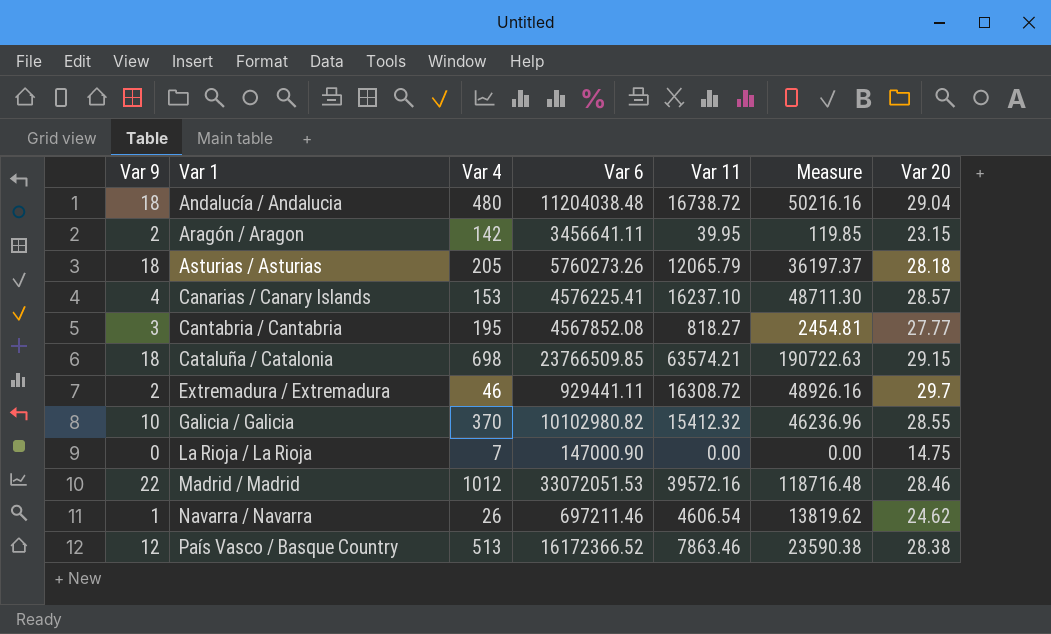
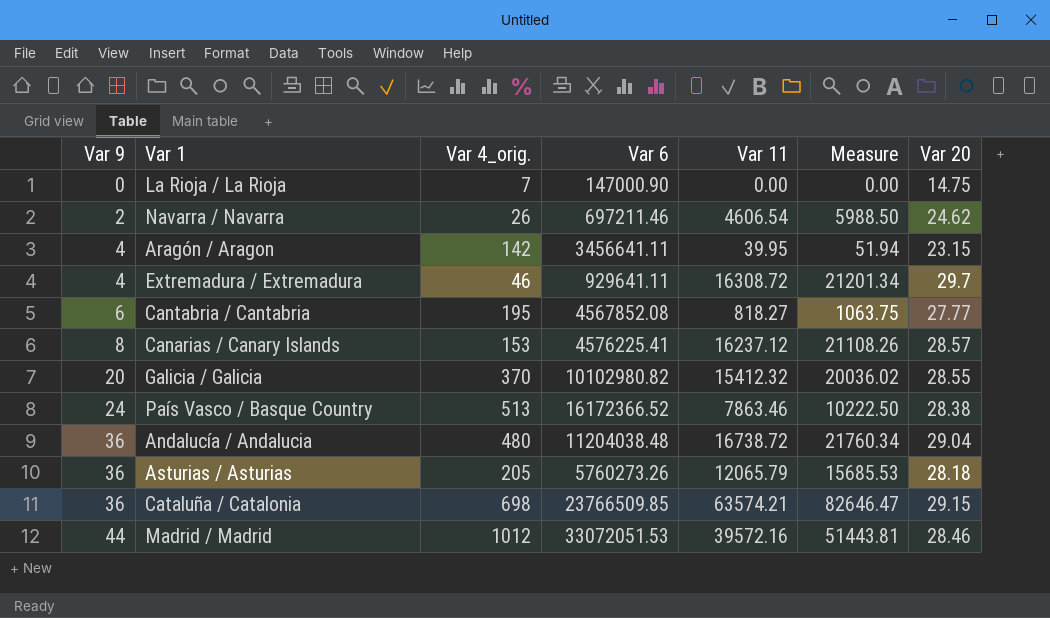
row order: Var 1 ascending -> Var 9 ascending
column name: Var 4 -> Var 4_orig.
column Measure | formula: [Var 11] * 3 -> [Var 11] * 1.3
Navarra / Navarra | Var 9: 1 -> 2
Aragón / Aragon | Var 9: 2 -> 4
Extremadura / Extremadura | Var 9: 2 -> 4
Extremadura / Extremadura | Var 6: 929441.11 -> 929641.11
Cantabria / Cantabria | Var 9: 3 -> 6
Canarias / Canary Islands | Var 9: 4 -> 8
Canarias / Canary Islands | Var 11: 16237.10 -> 16237.12
Galicia / Galicia | Var 9: 10 -> 20
País Vasco / Basque Country | Var 9: 12 -> 24
Andalucía / Andalucia | Var 9: 18 -> 36
Asturias / Asturias | Var 9: 18 -> 36
Cataluña / Catalonia | Var 9: 18 -> 36
Madrid / Madrid | Var 9: 22 -> 44

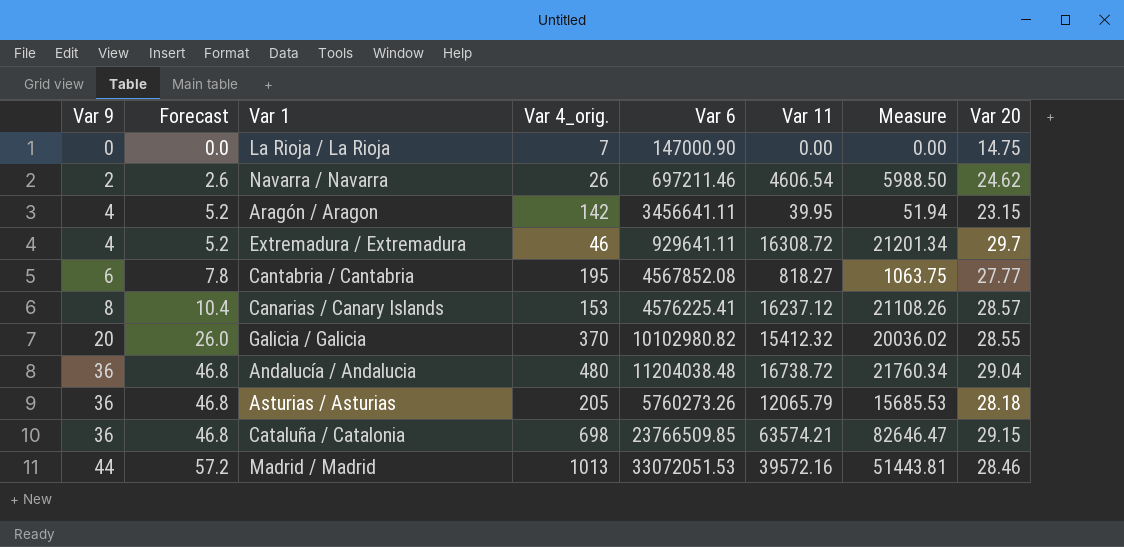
column Forecast | formula: none -> [Var 9] * 1.3
row País Vasco / Basque Country: 24 | 513 | 16172366.52 | 7863.46 | 10222.50 | 28.38 -> none
Madrid / Madrid | Var 4_orig.: 1012 -> 1013

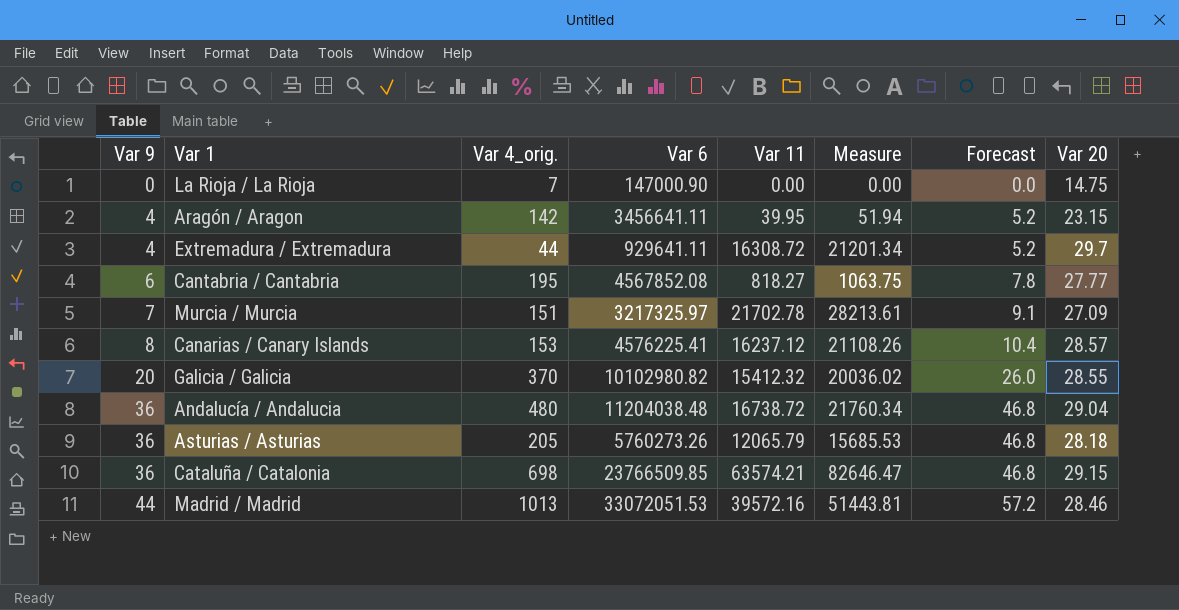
column Forecast | position: 2 -> 7
row Navarra / Navarra: 2 | 2.6 | 26 | 697211.46 | 4606.54 | 5988.50 | 24.62 -> none
Extremadura / Extremadura | Var 4_orig.: 46 -> 44
row Murcia / Murcia: none -> 7 | 151 | 3217325.97 | 21702.78 | 28213.61 | 9.1 | 27.09

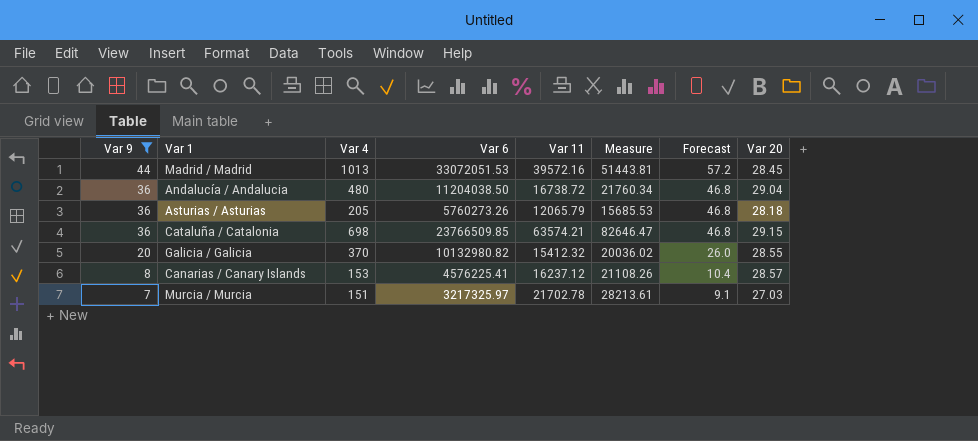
filter: none -> Var 9 >= 7
row order: Var 9 ascending -> Var 9 descending
column name: Var 4_orig. -> Var 4
Madrid / Madrid | Var 20: 28.46 -> 28.45
Andalucía / Andalucia | Var 6: 11204038.48 -> 11204038.50
Galicia / Galicia | Var 6: 10102980.82 -> 10132980.82
Murcia / Murcia | Var 20: 27.09 -> 27.03

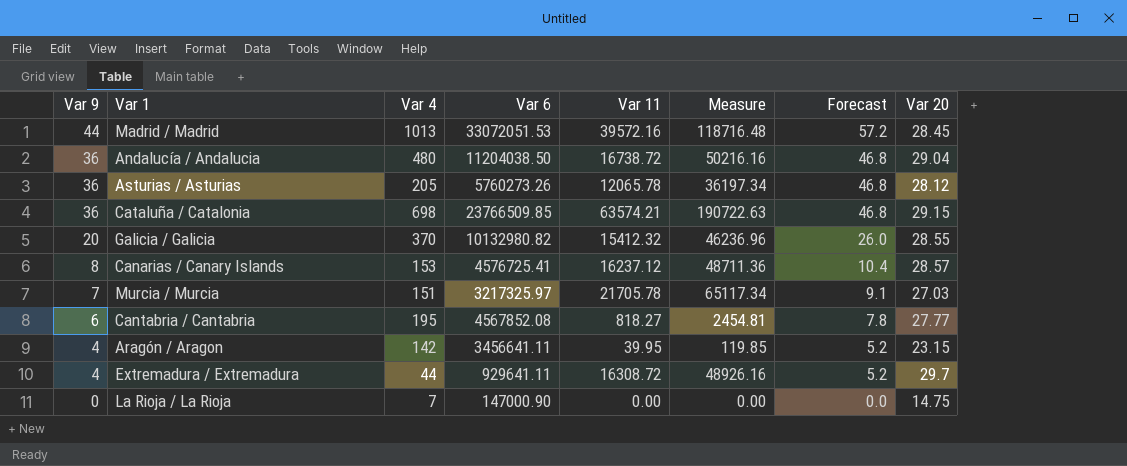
filter: Var 9 >= 7 -> none
column Measure | formula: [Var 11] * 1.3 -> [Var 11] * 3
Asturias / Asturias | Var 11: 12065.79 -> 12065.78
Asturias / Asturias | Var 20: 28.18 -> 28.12
Canarias / Canary Islands | Var 6: 4576225.41 -> 4576725.41
Murcia / Murcia | Var 11: 21702.78 -> 21705.78

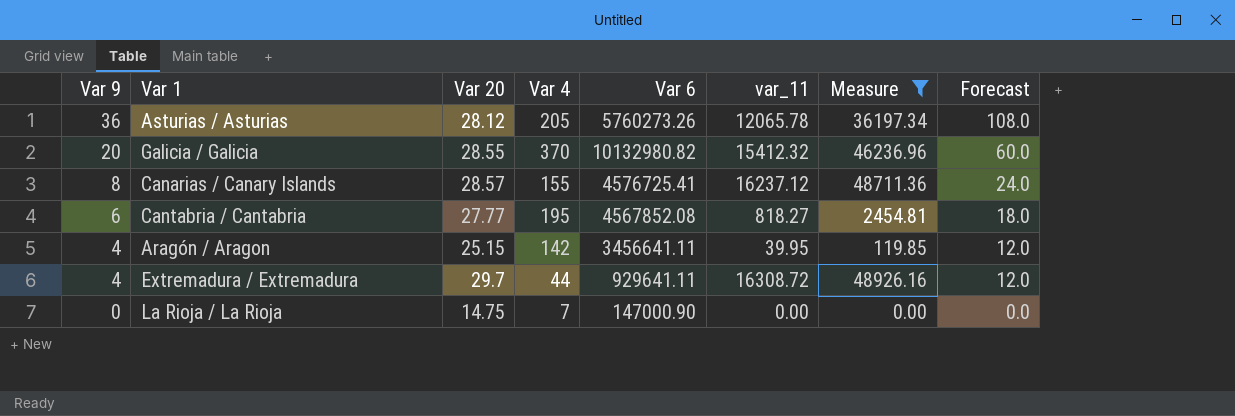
filter: none -> Measure <= 48926.16
column Var 20 | position: 8 -> 3
column name: Var 11 -> var_11
column Forecast | formula: [Var 9] * 1.3 -> [Var 9] * 3
Canarias / Canary Islands | Var 4: 153 -> 155
Aragón / Aragon | Var 20: 23.15 -> 25.15

